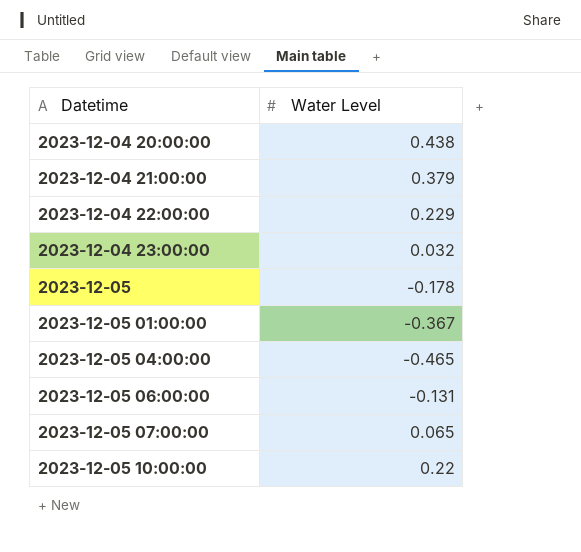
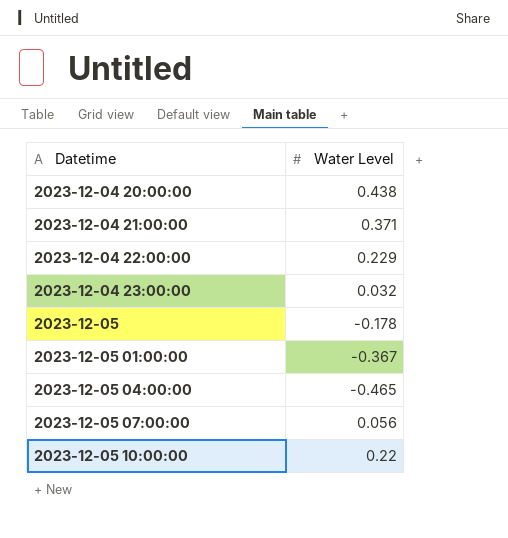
row 2023-12-05 06:00:00: -0.131 -> none
2023-12-04 21:00:00 | Water Level: 0.379 -> 0.371
2023-12-05 07:00:00 | Water Level: 0.065 -> 0.056

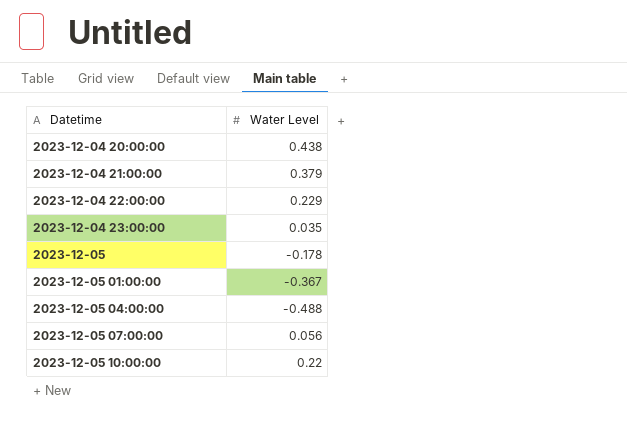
2023-12-04 21:00:00 | Water Level: 0.371 -> 0.379
2023-12-04 23:00:00 | Water Level: 0.032 -> 0.035
2023-12-05 04:00:00 | Water Level: -0.465 -> -0.488

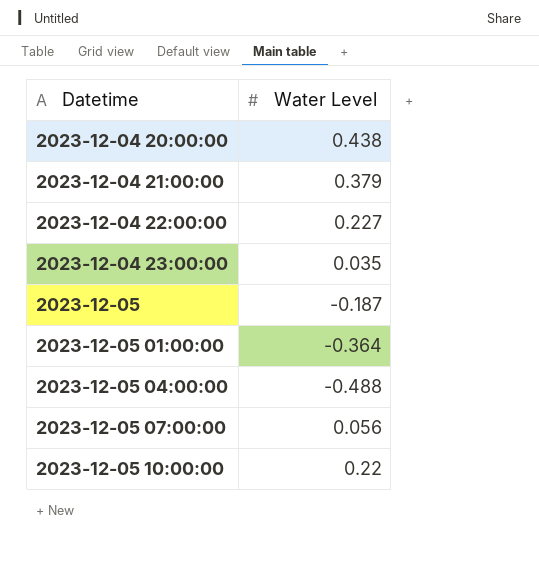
2023-12-04 22:00:00 | Water Level: 0.229 -> 0.227
2023-12-05 | Water Level: -0.178 -> -0.187
2023-12-05 01:00:00 | Water Level: -0.367 -> -0.364

